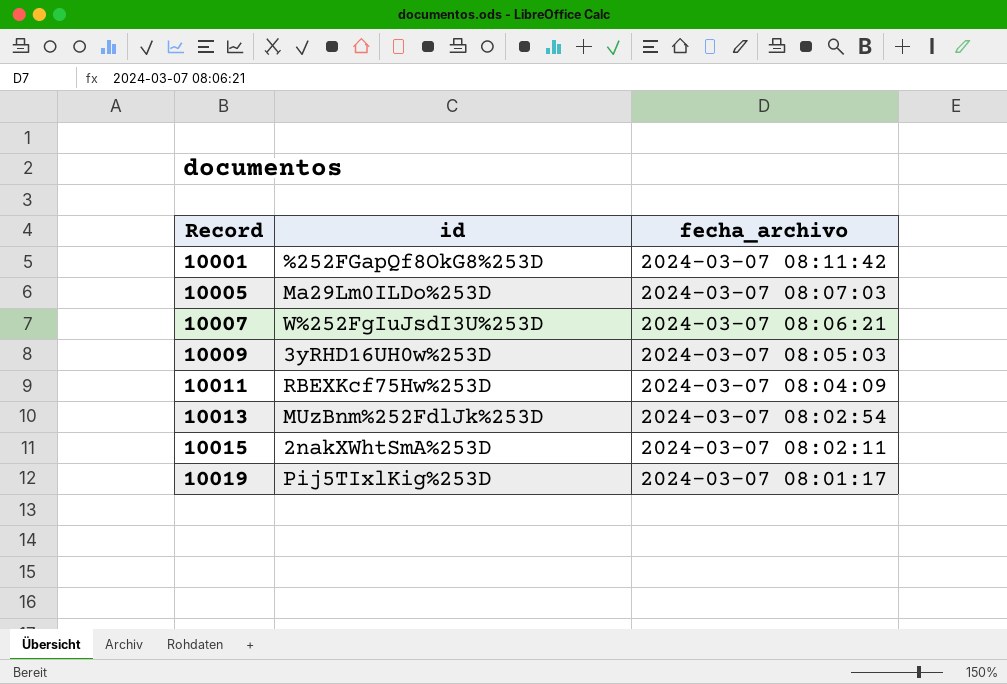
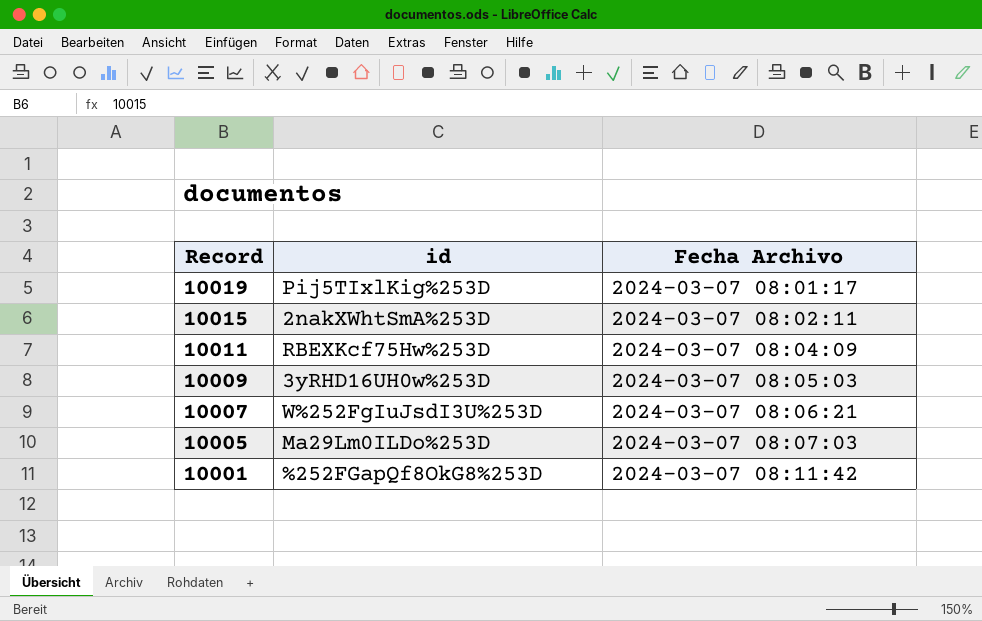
row order: Record ascending -> Record descending
column name: fecha_archivo -> Fecha Archivo
row 10013: MUzBnm%252FdlJk%253D | 2024-03-07 08:02:54 -> none

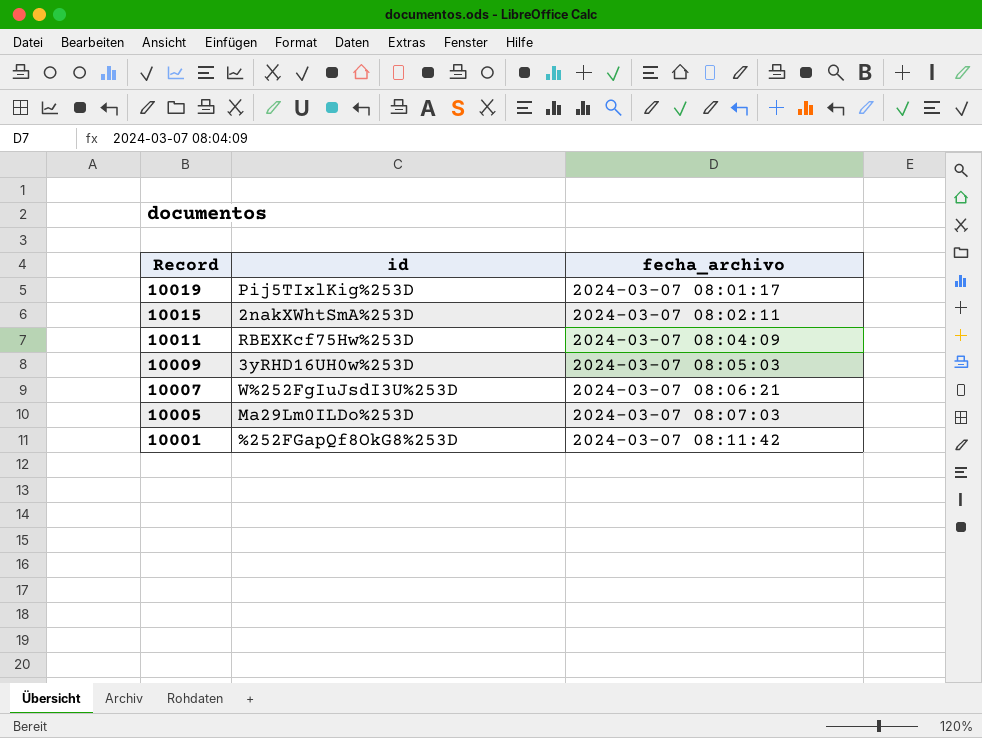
column name: Fecha Archivo -> fecha_archivo

